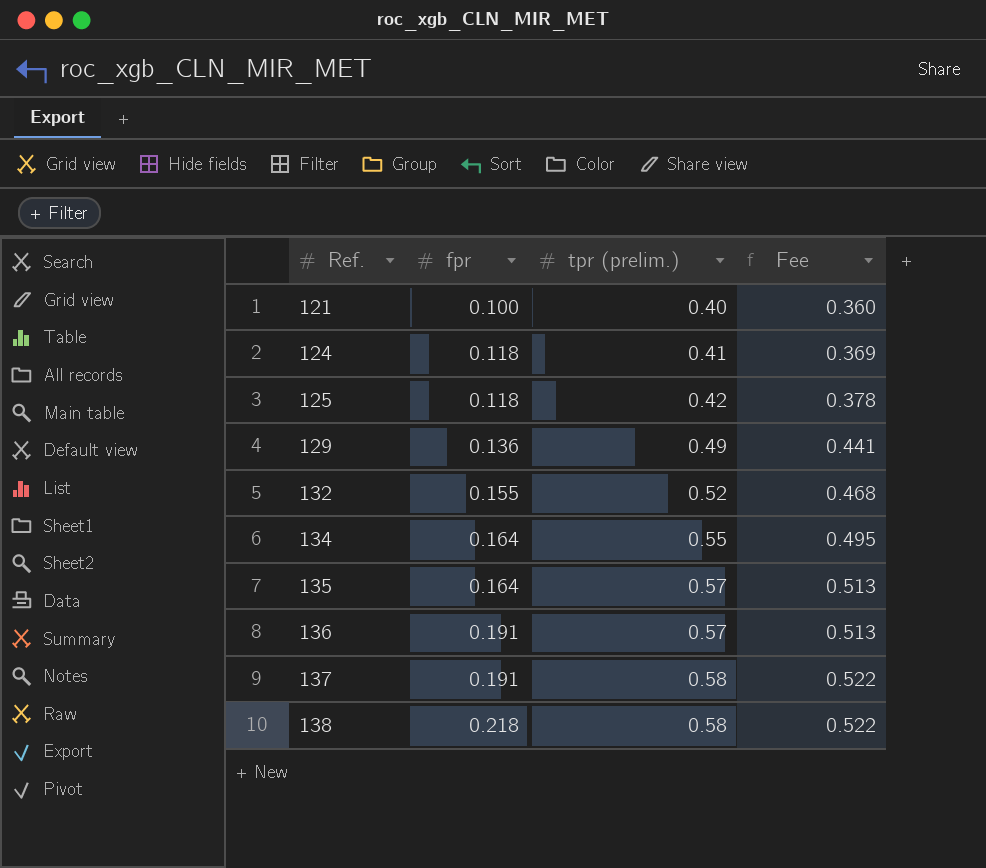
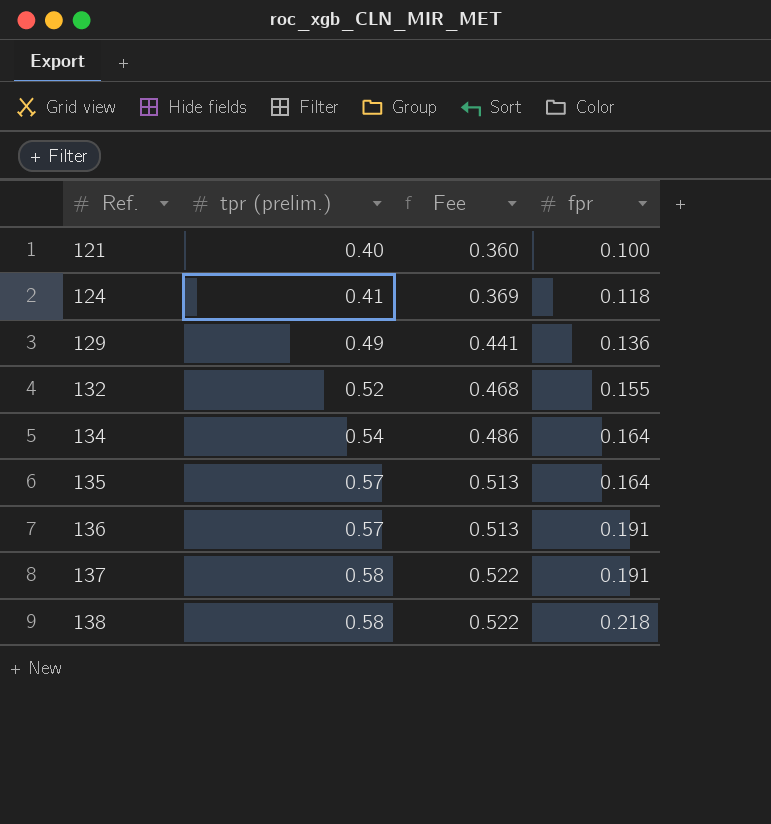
column fpr | position: 2 -> 4
row 125: 0.118 | 0.42 | 0.378 -> none
134 | tpr (prelim.): 0.55 -> 0.54
134 | Fee: 0.495 -> 0.486

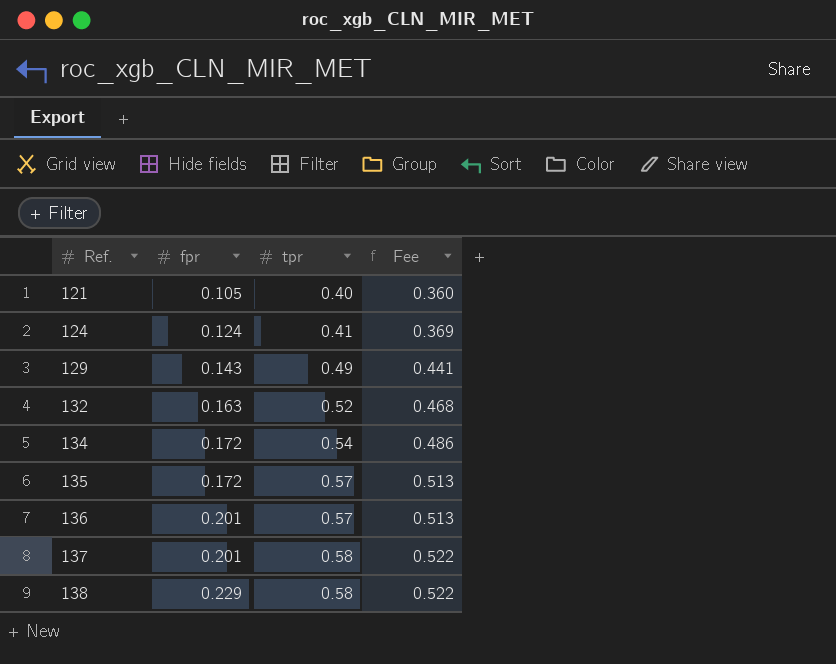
column fpr | position: 4 -> 2
column name: tpr (prelim.) -> tpr
121 | fpr: 0.100 -> 0.105
124 | fpr: 0.118 -> 0.124
129 | fpr: 0.136 -> 0.143
132 | fpr: 0.155 -> 0.163
134 | fpr: 0.164 -> 0.172
135 | fpr: 0.164 -> 0.172
136 | fpr: 0.191 -> 0.201
137 | fpr: 0.191 -> 0.201
138 | fpr: 0.218 -> 0.229

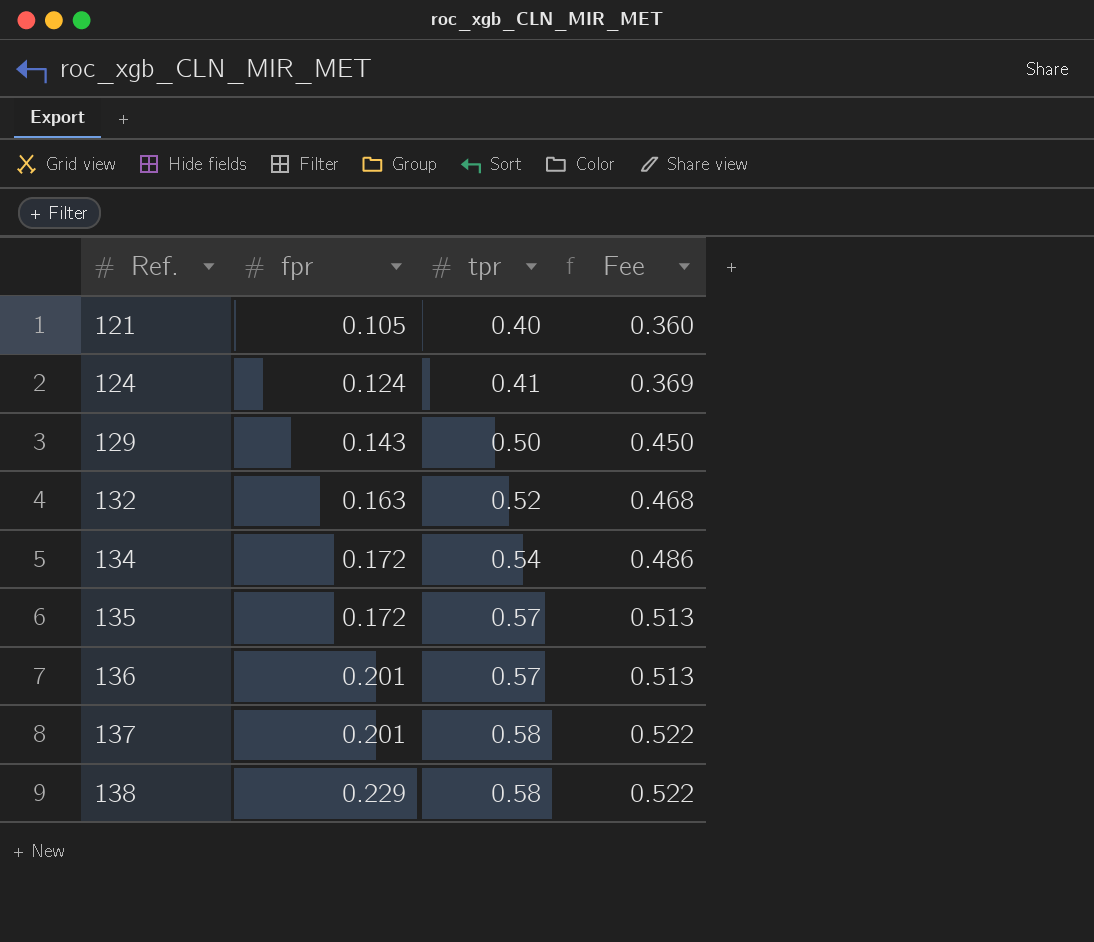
129 | tpr: 0.49 -> 0.50
129 | Fee: 0.441 -> 0.450

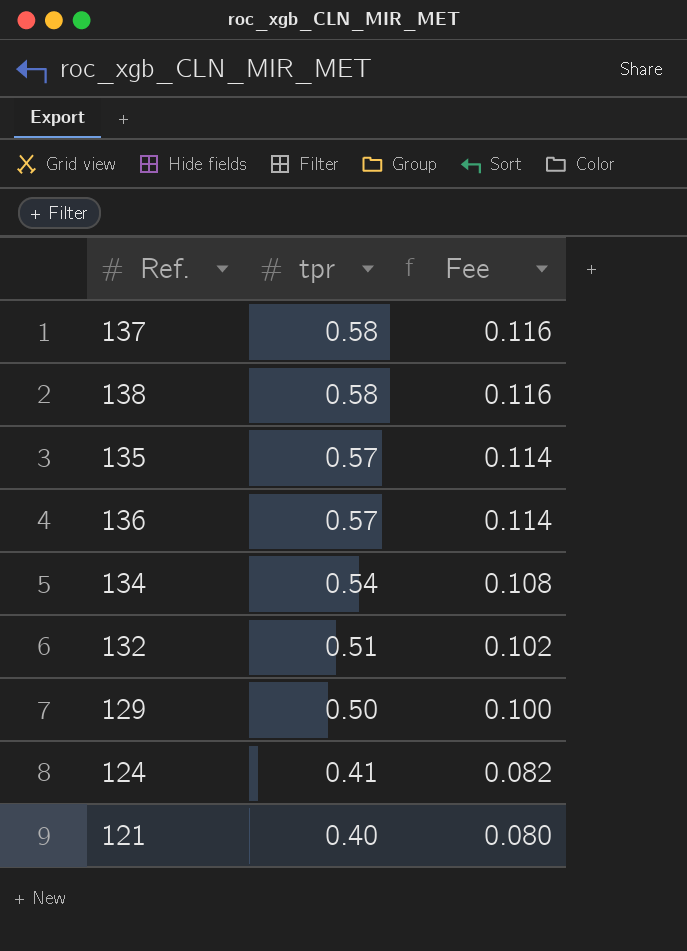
row order: Ref. ascending -> tpr descending
column fpr | position: 2 -> none
column Fee | formula: [tpr] * 0.9 -> [tpr] * 0.2
132 | tpr: 0.52 -> 0.51

